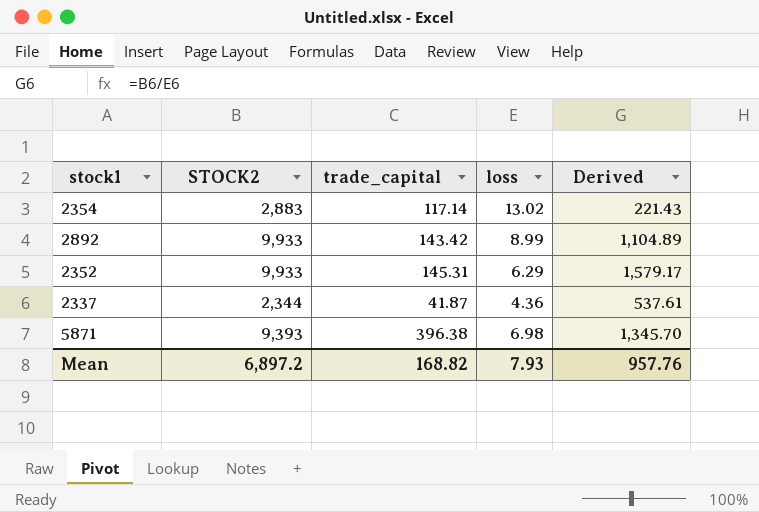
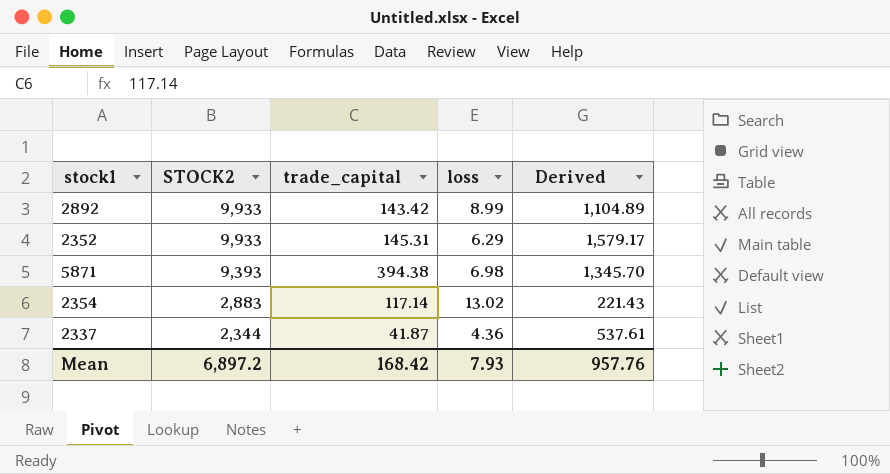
row order: none -> STOCK2 descending
5871 | trade_capital: 396.38 -> 394.38
Mean | trade_capital: 168.82 -> 168.42

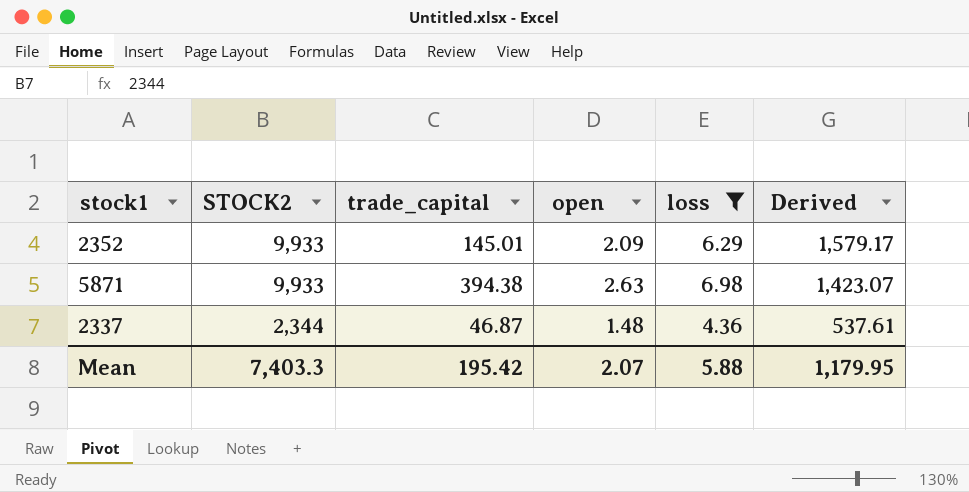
filter: none -> loss <= 6.98
column open | position: none -> 4
2352 | trade_capital: 145.31 -> 145.01
5871 | STOCK2: 9,393 -> 9,933
5871 | Derived: 1,345.70 -> 1,423.07
2337 | trade_capital: 41.87 -> 46.87
Mean | STOCK2: 6,897.2 -> 7,403.3
Mean | trade_capital: 168.42 -> 195.42
Mean | loss: 7.93 -> 5.88
Mean | Derived: 957.76 -> 1,179.95

